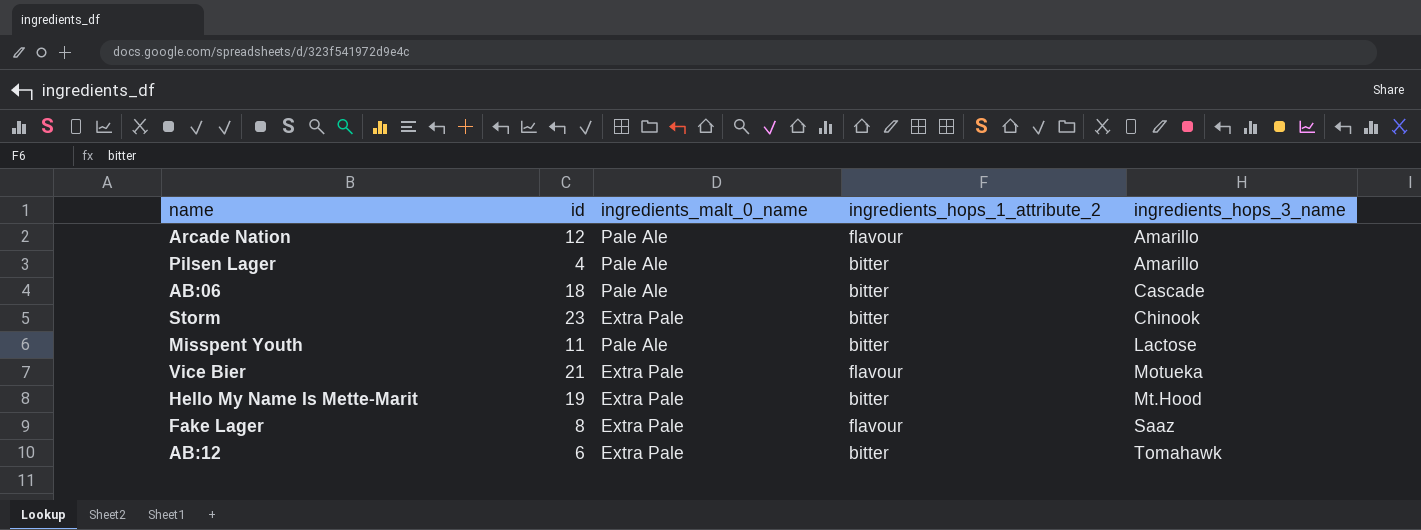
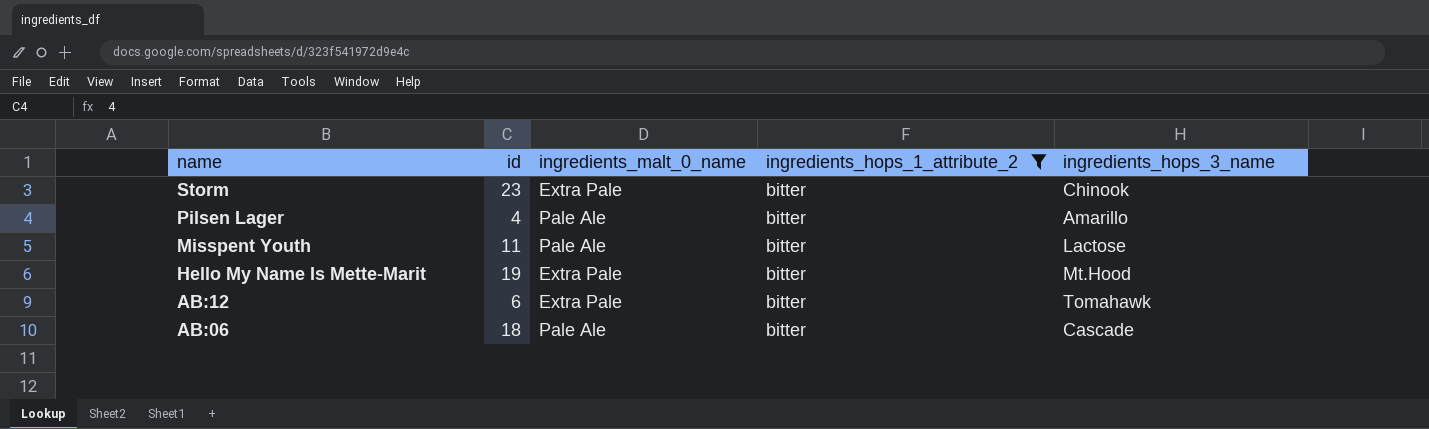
filter: none -> ingredients_hops_1_attribute_2 = bitter
row order: ingredients_hops_3_name ascending -> name descending

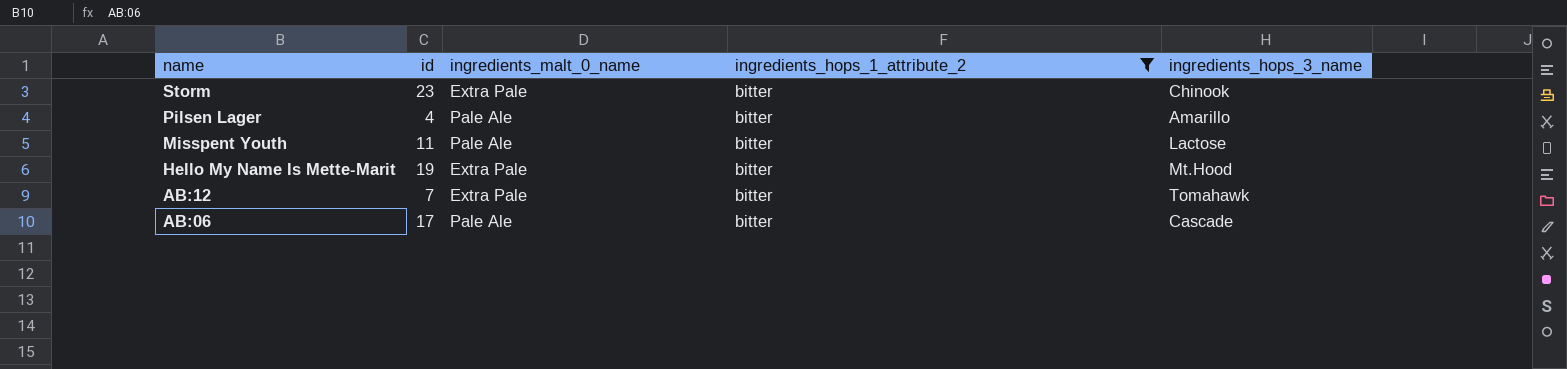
AB:12 | id: 6 -> 7
AB:06 | id: 18 -> 17

